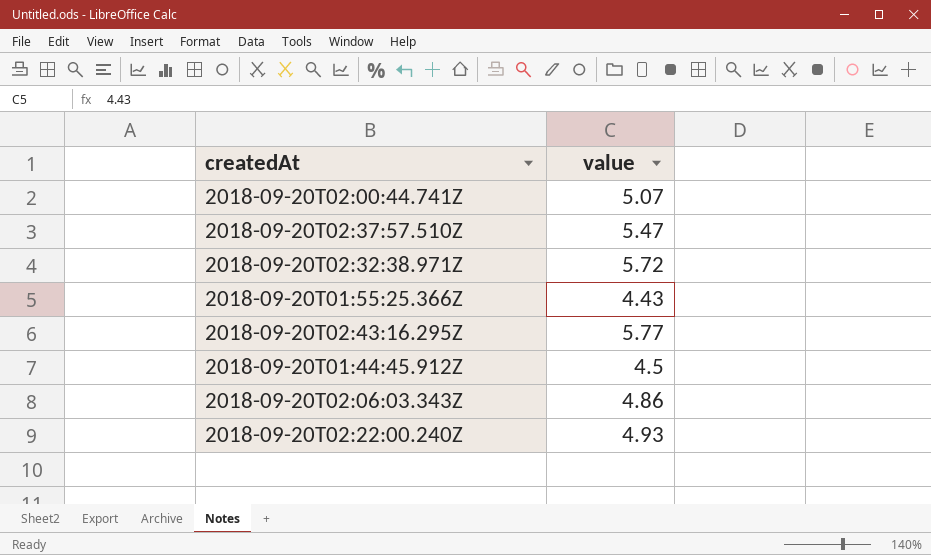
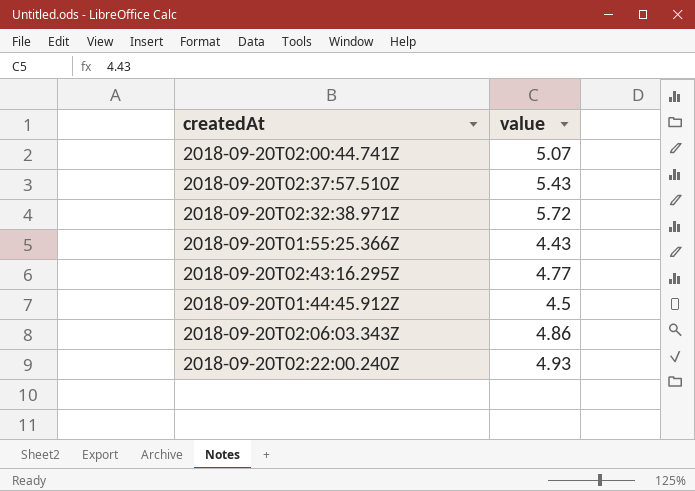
2018-09-20T02:37:57.510Z | value: 5.47 -> 5.43
2018-09-20T02:43:16.295Z | value: 5.77 -> 4.77

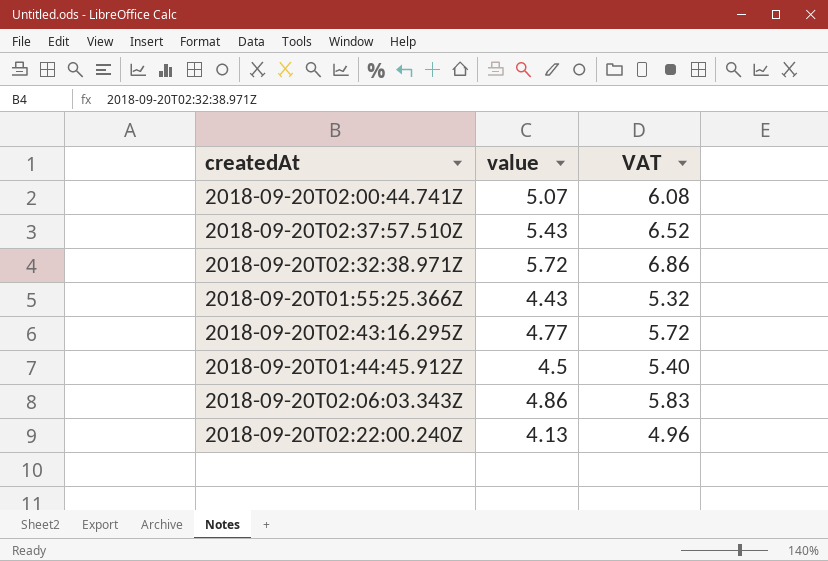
column VAT | formula: none -> [value] * 1.2
2018-09-20T02:22:00.240Z | value: 4.93 -> 4.13

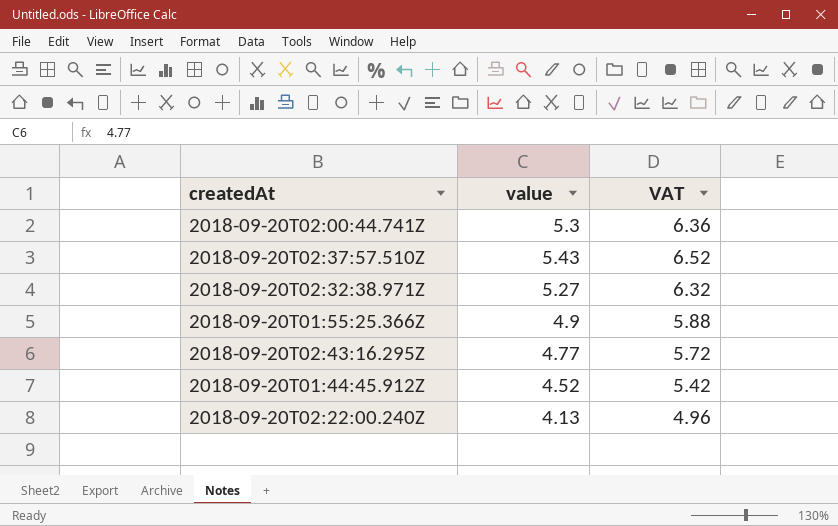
row 2018-09-20T02:06:03.343Z: 4.86 | 5.83 -> none
2018-09-20T02:00:44.741Z | value: 5.07 -> 5.3
2018-09-20T02:00:44.741Z | VAT: 6.08 -> 6.36
2018-09-20T02:32:38.971Z | value: 5.72 -> 5.27
2018-09-20T02:32:38.971Z | VAT: 6.86 -> 6.32
2018-09-20T01:55:25.366Z | value: 4.43 -> 4.9
2018-09-20T01:55:25.366Z | VAT: 5.32 -> 5.88
2018-09-20T01:44:45.912Z | value: 4.5 -> 4.52
2018-09-20T01:44:45.912Z | VAT: 5.40 -> 5.42

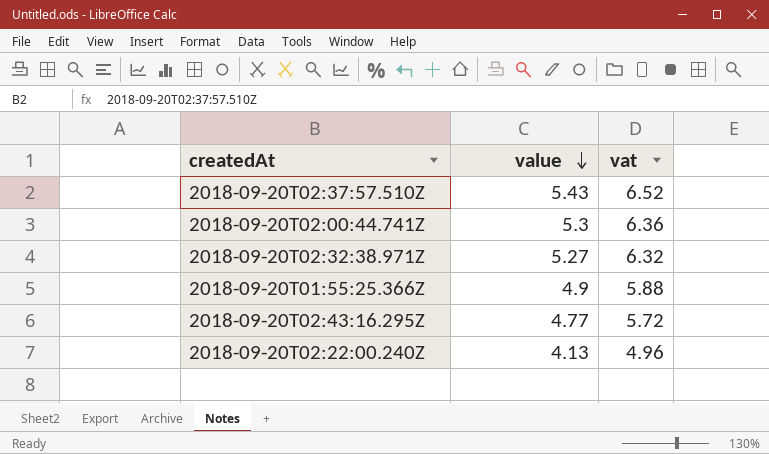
row order: none -> value descending
column name: VAT -> vat
row 2018-09-20T01:44:45.912Z: 4.52 | 5.42 -> none

